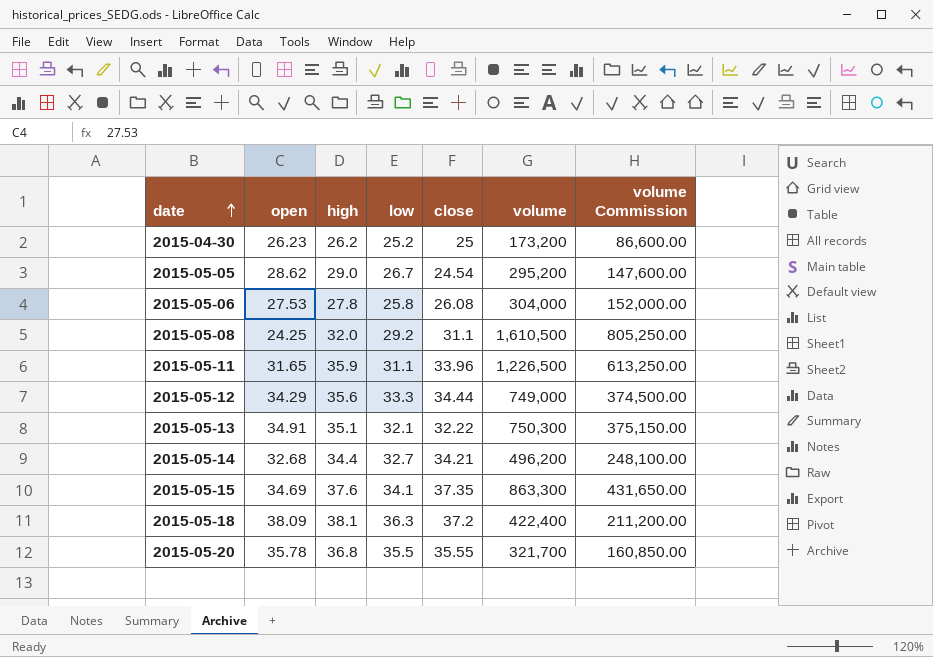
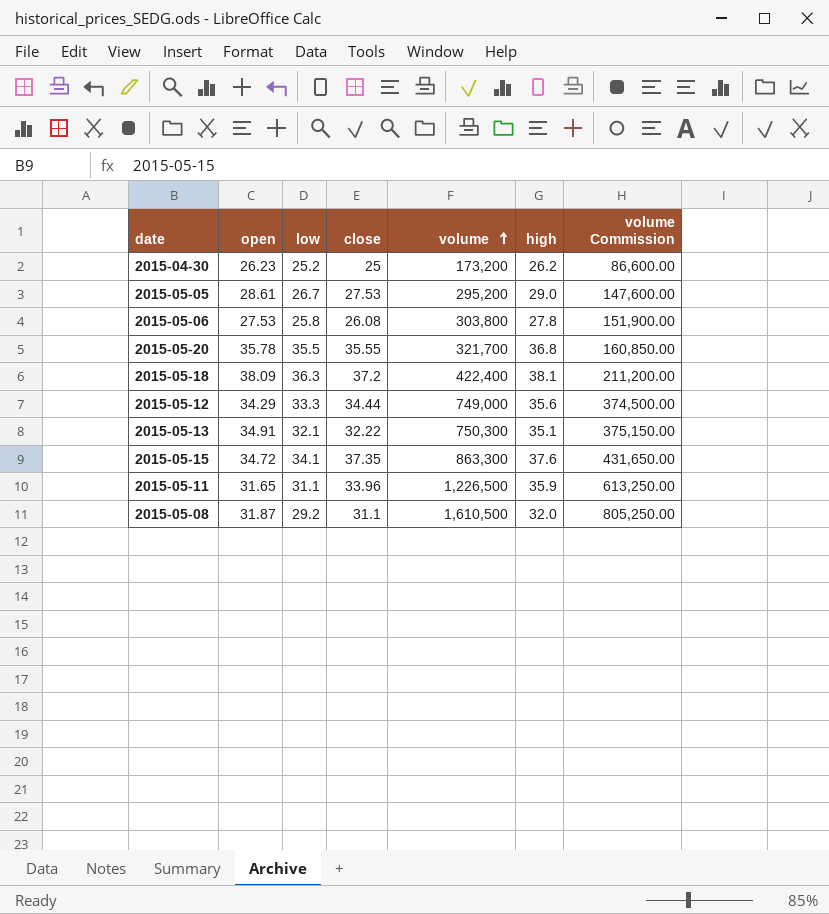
row order: date ascending -> volume ascending
column high | position: 3 -> 6
row 2015-05-14: 32.68 | 34.4 | 32.7 | 34.21 | 496,200 | 248,100.00 -> none
2015-05-05 | open: 28.62 -> 28.61
2015-05-05 | close: 24.54 -> 27.53
2015-05-06 | volume: 304,000 -> 303,800
2015-05-06 | volume Commission: 152,000.00 -> 151,900.00
2015-05-15 | open: 34.69 -> 34.72
2015-05-08 | open: 24.25 -> 31.87

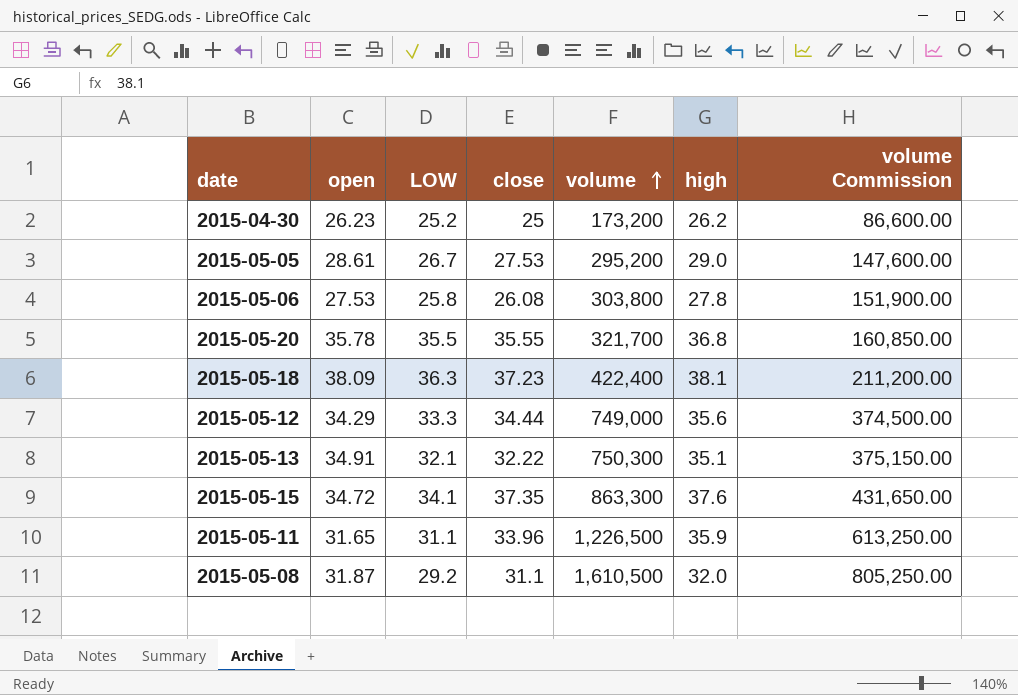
column name: low -> LOW
2015-05-18 | close: 37.2 -> 37.23

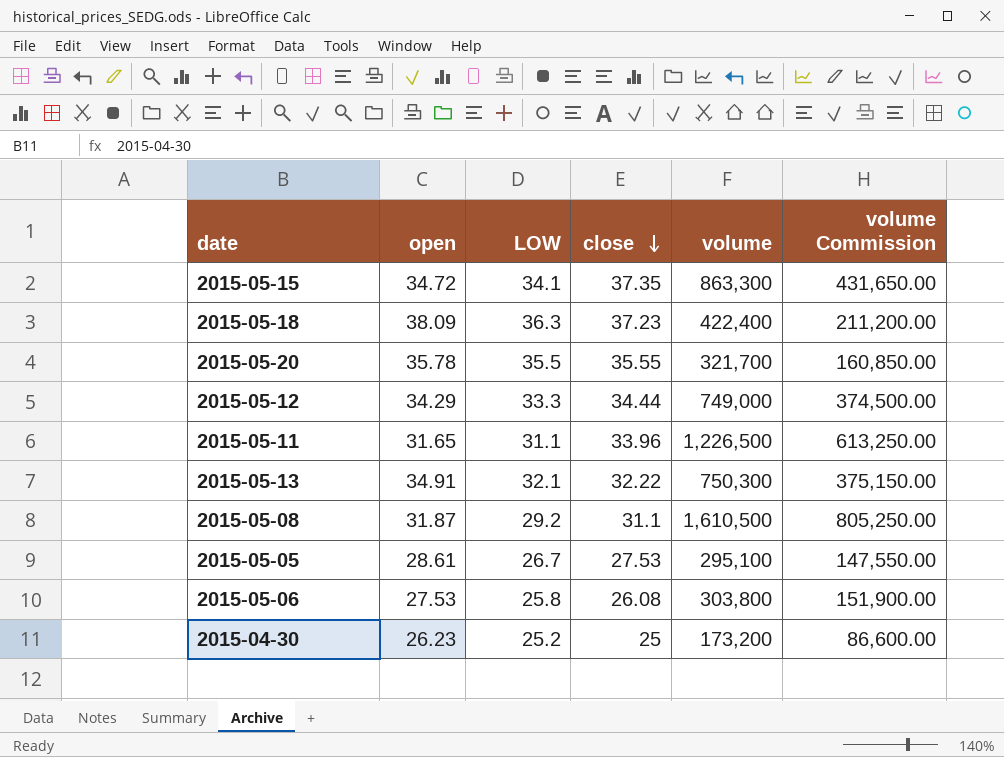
row order: volume ascending -> close descending
column high | position: 6 -> none
2015-05-05 | volume: 295,200 -> 295,100
2015-05-05 | volume Commission: 147,600.00 -> 147,550.00

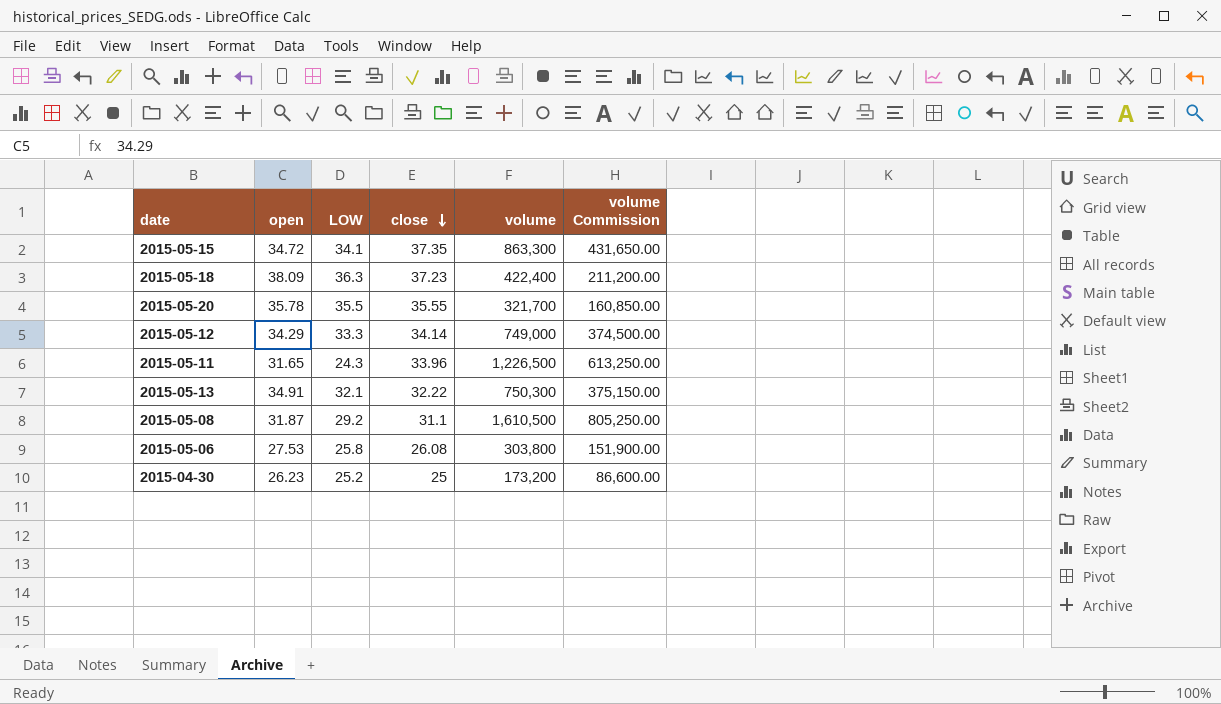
row 2015-05-05: 28.61 | 26.7 | 27.53 | 295,100 | 147,550.00 -> none
2015-05-12 | close: 34.44 -> 34.14
2015-05-11 | LOW: 31.1 -> 24.3

